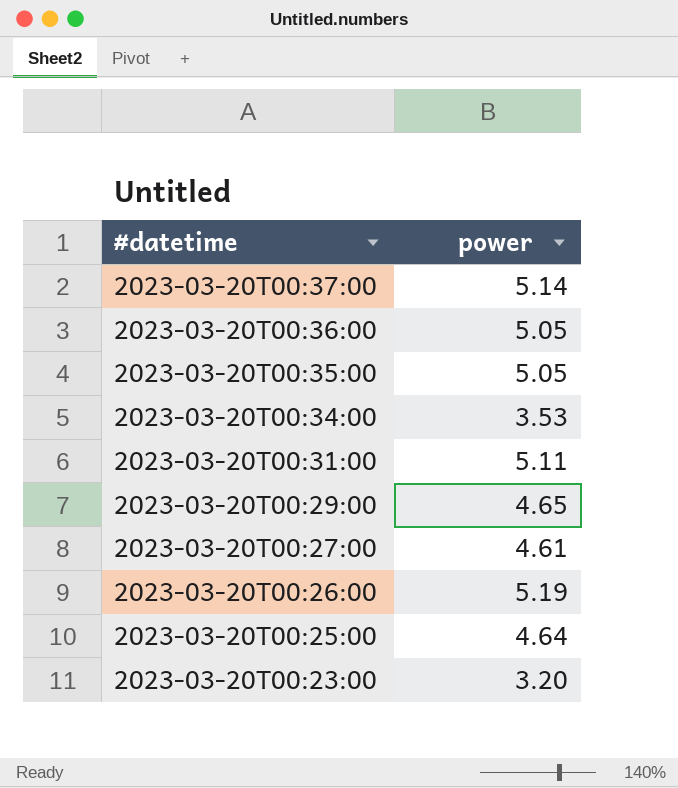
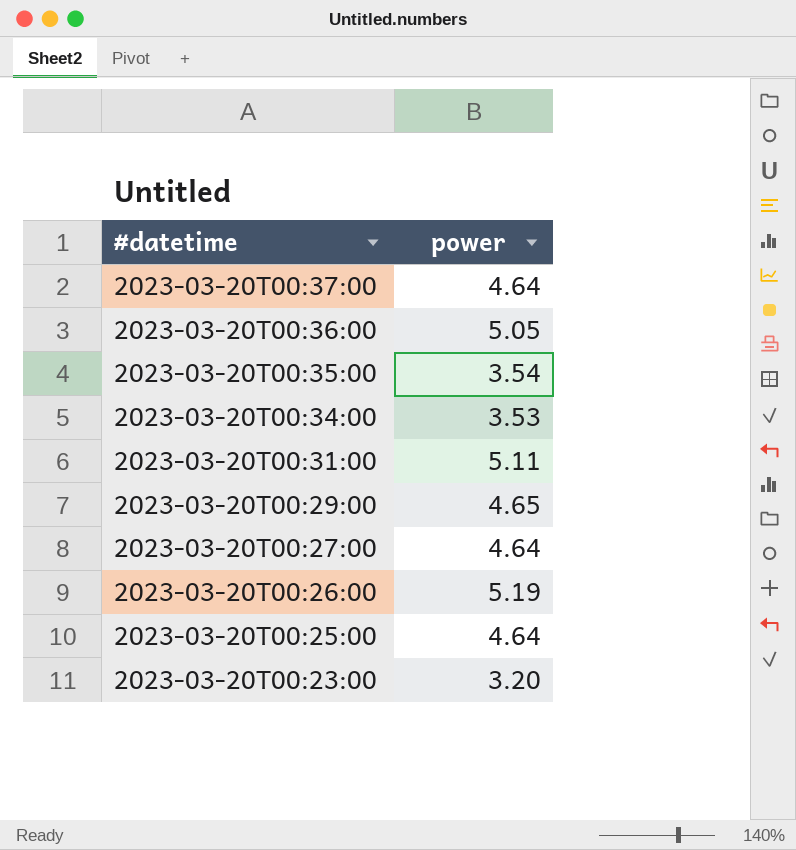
2023-03-20T00:37:00 | power: 5.14 -> 4.64
2023-03-20T00:35:00 | power: 5.05 -> 3.54
2023-03-20T00:27:00 | power: 4.61 -> 4.64

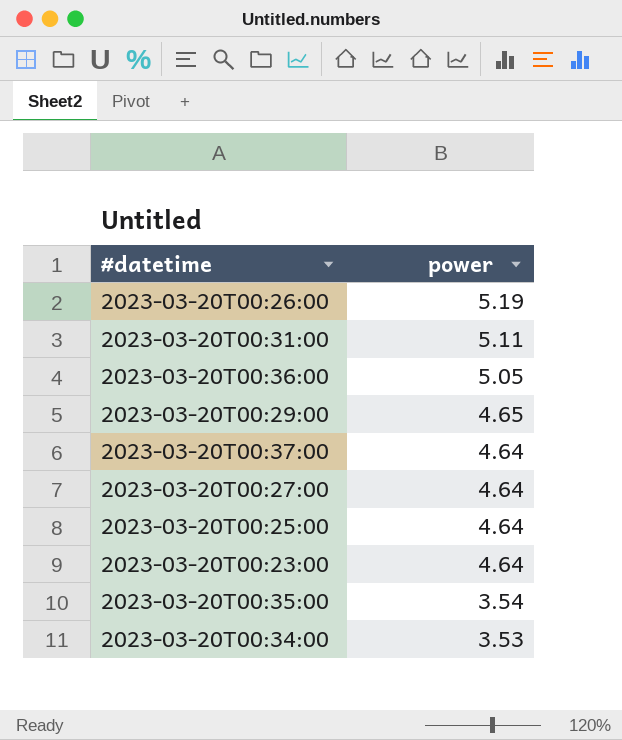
row order: #datetime descending -> power descending
2023-03-20T00:23:00 | power: 3.20 -> 4.64

